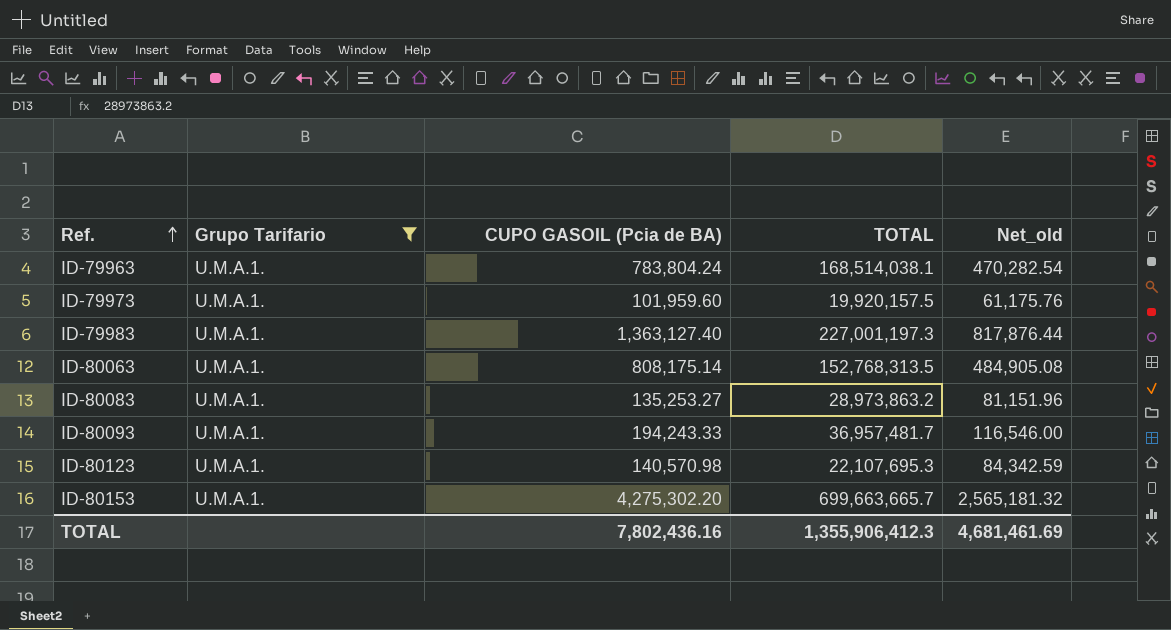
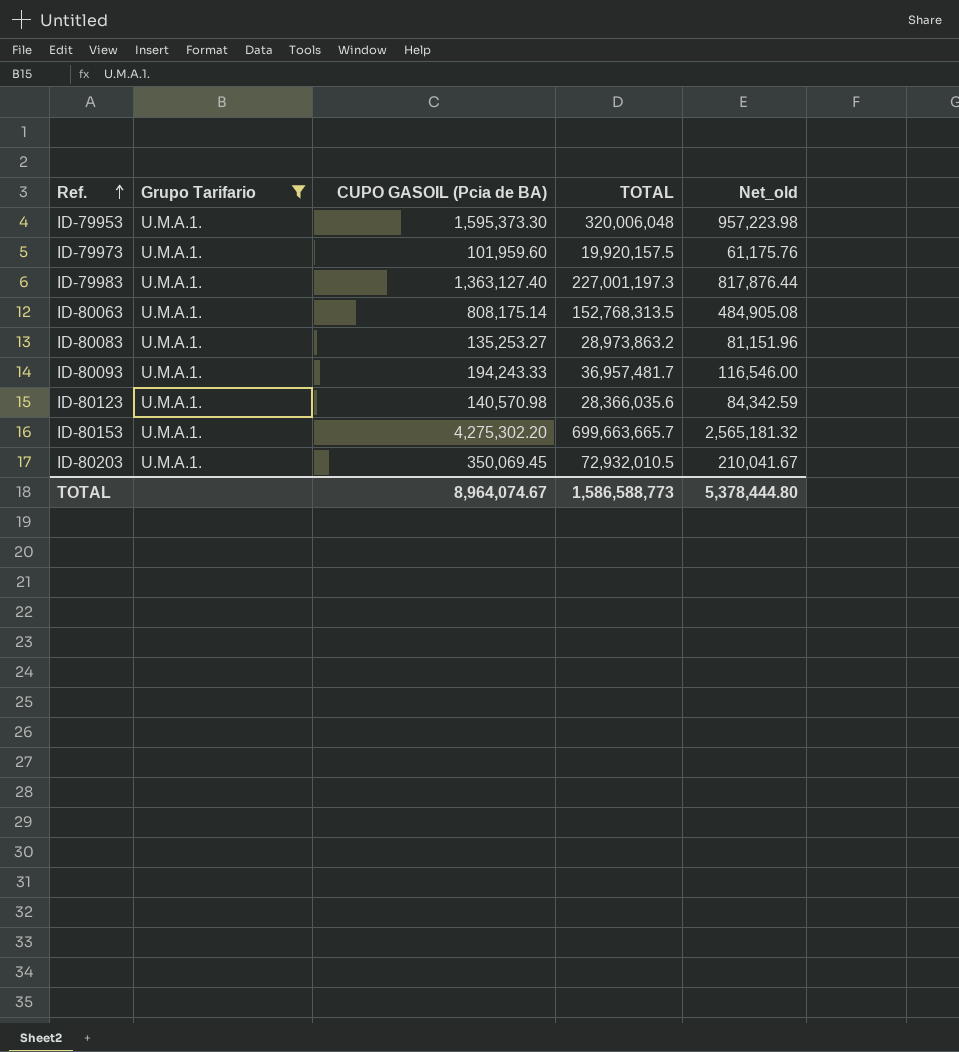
row ID-79963: U.M.A.1. | 783,804.24 | 168,514,038.1 | 470,282.54 -> none
row ID-79953: none -> U.M.A.1. | 1,595,373.30 | 320,006,048 | 957,223.98
ID-80123 | TOTAL: 22,107,695.3 -> 28,366,035.6
row ID-80203: none -> U.M.A.1. | 350,069.45 | 72,932,010.5 | 210,041.67
TOTAL | CUPO GASOIL (Pcia de BA): 7,802,436.16 -> 8,964,074.67
TOTAL | TOTAL: 1,355,906,412.3 -> 1,586,588,773
TOTAL | Net_old: 4,681,461.69 -> 5,378,444.80

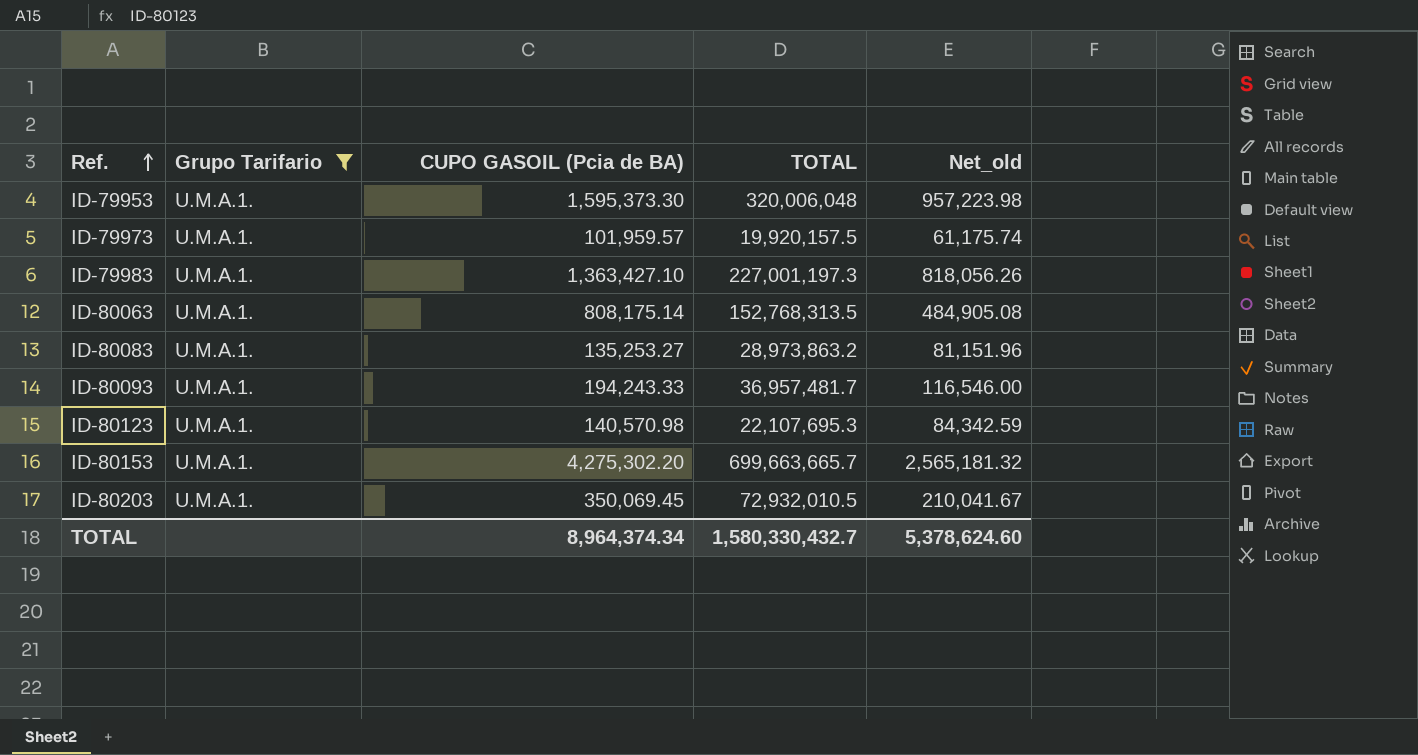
ID-79973 | CUPO GASOIL (Pcia de BA): 101,959.60 -> 101,959.57
ID-79973 | Net_old: 61,175.76 -> 61,175.74
ID-79983 | CUPO GASOIL (Pcia de BA): 1,363,127.40 -> 1,363,427.10
ID-79983 | Net_old: 817,876.44 -> 818,056.26
ID-80123 | TOTAL: 28,366,035.6 -> 22,107,695.3
TOTAL | CUPO GASOIL (Pcia de BA): 8,964,074.67 -> 8,964,374.34
TOTAL | TOTAL: 1,586,588,773 -> 1,580,330,432.7
TOTAL | Net_old: 5,378,444.80 -> 5,378,624.60

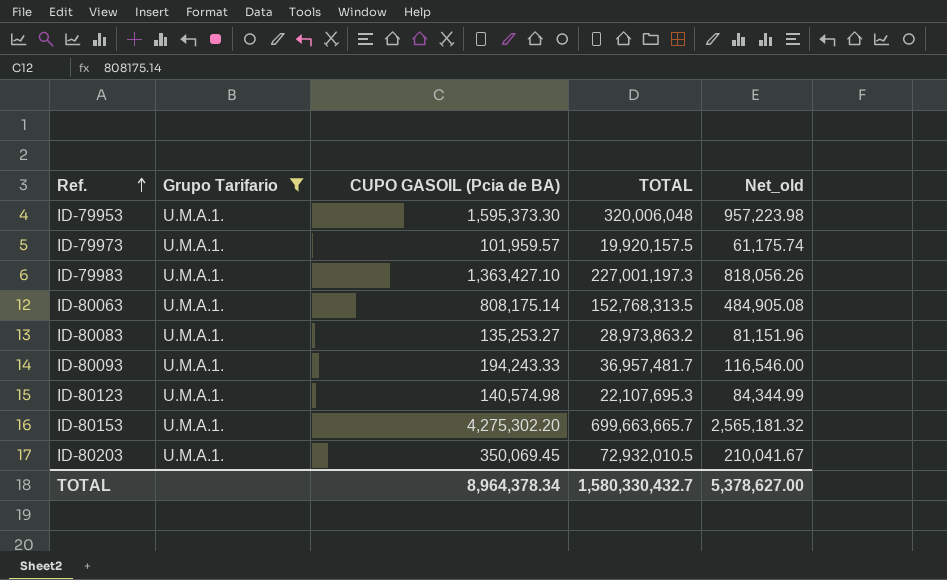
ID-80123 | CUPO GASOIL (Pcia de BA): 140,570.98 -> 140,574.98
ID-80123 | Net_old: 84,342.59 -> 84,344.99
TOTAL | CUPO GASOIL (Pcia de BA): 8,964,374.34 -> 8,964,378.34
TOTAL | Net_old: 5,378,624.60 -> 5,378,627.00

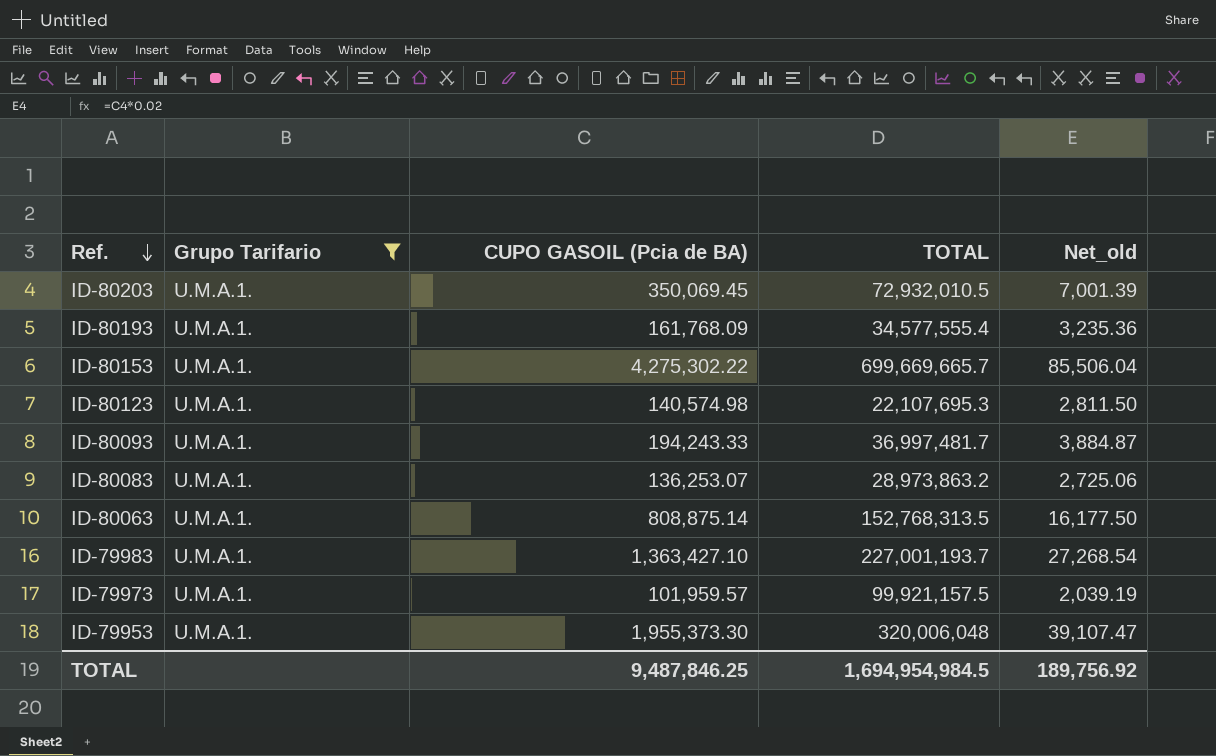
row order: Ref. ascending -> Ref. descending
column Net_old | formula: [CUPO GASOIL (Pcia de BA)] * 0.6 -> [CUPO GASOIL (Pcia de BA)] * 0.02
row ID-80193: none -> U.M.A.1. | 161,768.09 | 34,577,555.4 | 3,235.36
ID-80153 | CUPO GASOIL (Pcia de BA): 4,275,302.20 -> 4,275,302.22
ID-80153 | TOTAL: 699,663,665.7 -> 699,669,665.7
ID-80093 | TOTAL: 36,957,481.7 -> 36,997,481.7
ID-80083 | CUPO GASOIL (Pcia de BA): 135,253.27 -> 136,253.07
ID-80063 | CUPO GASOIL (Pcia de BA): 808,175.14 -> 808,875.14
ID-79983 | TOTAL: 227,001,197.3 -> 227,001,193.7
ID-79973 | TOTAL: 19,920,157.5 -> 99,921,157.5
ID-79953 | CUPO GASOIL (Pcia de BA): 1,595,373.30 -> 1,955,373.30
TOTAL | CUPO GASOIL (Pcia de BA): 8,964,378.34 -> 9,487,846.25
TOTAL | TOTAL: 1,580,330,432.7 -> 1,694,954,984.5
TOTAL | Net_old: 5,378,627.00 -> 189,756.92

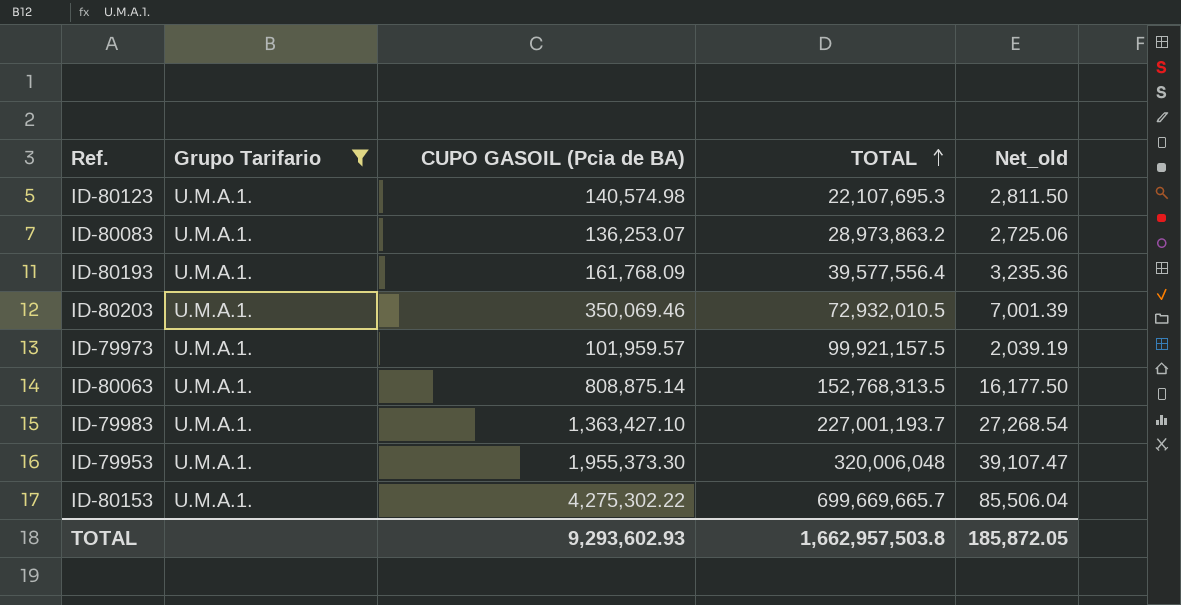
row order: Ref. descending -> TOTAL ascending
row ID-80093: U.M.A.1. | 194,243.33 | 36,997,481.7 | 3,884.87 -> none
ID-80193 | TOTAL: 34,577,555.4 -> 39,577,556.4
ID-80203 | CUPO GASOIL (Pcia de BA): 350,069.45 -> 350,069.46
TOTAL | CUPO GASOIL (Pcia de BA): 9,487,846.25 -> 9,293,602.93
TOTAL | TOTAL: 1,694,954,984.5 -> 1,662,957,503.8
TOTAL | Net_old: 189,756.92 -> 185,872.05

